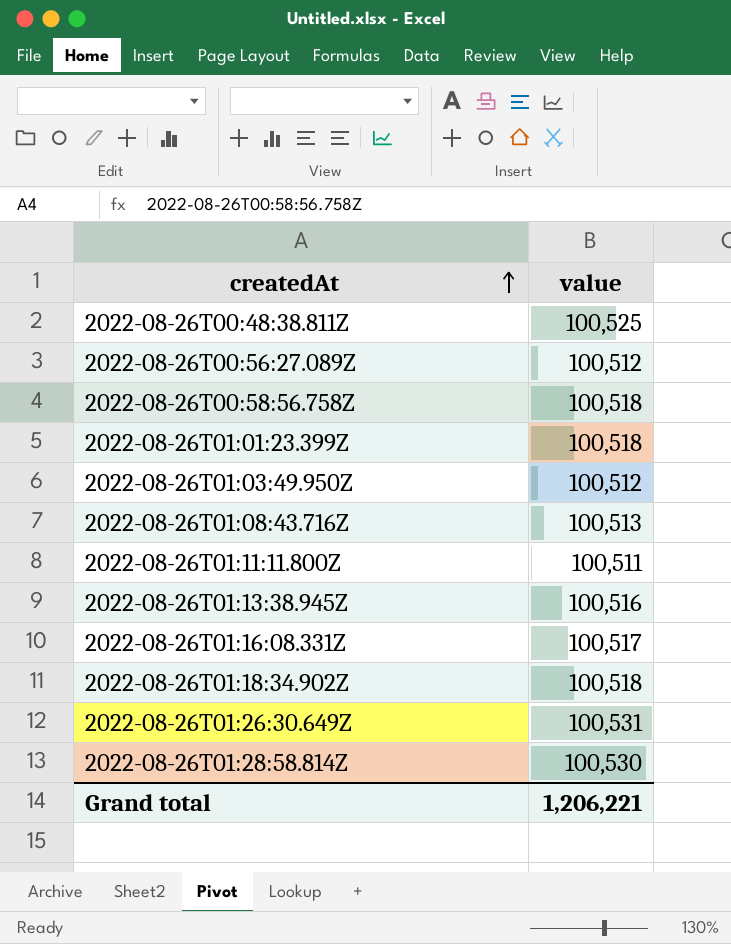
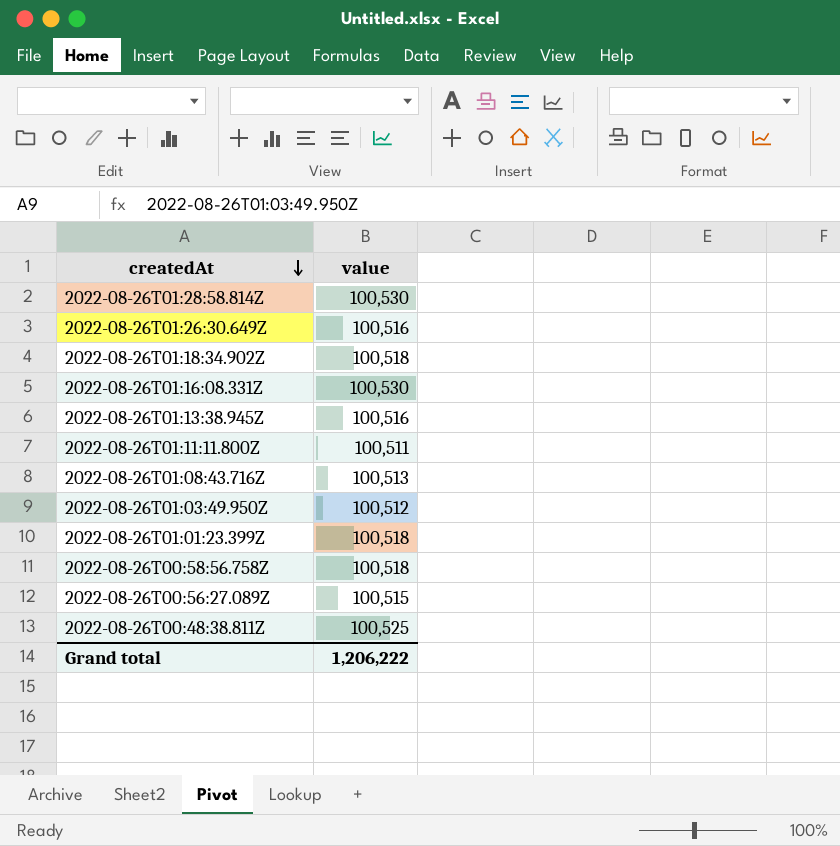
row order: createdAt ascending -> createdAt descending
2022-08-26T01:26:30.649Z | value: 100,531 -> 100,516
2022-08-26T01:16:08.331Z | value: 100,517 -> 100,530
2022-08-26T00:56:27.089Z | value: 100,512 -> 100,515
Grand total | value: 1,206,221 -> 1,206,222

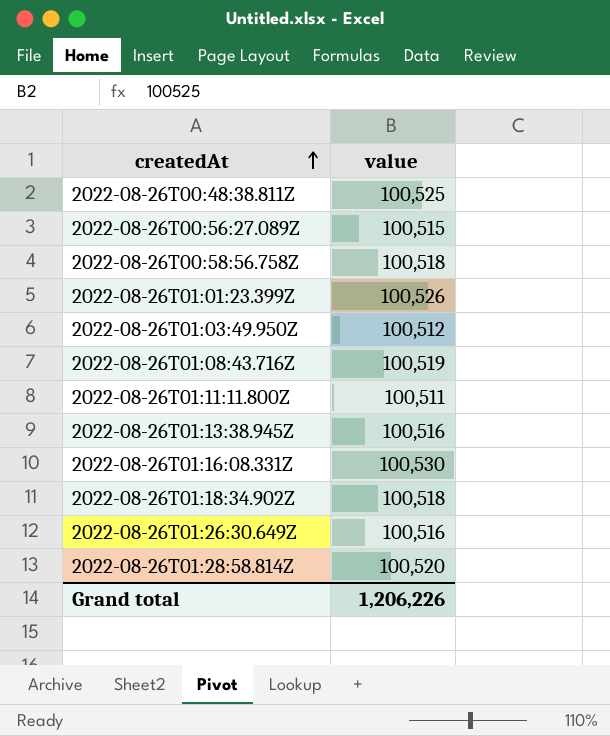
row order: createdAt descending -> createdAt ascending
2022-08-26T01:01:23.399Z | value: 100,518 -> 100,526
2022-08-26T01:08:43.716Z | value: 100,513 -> 100,519
2022-08-26T01:28:58.814Z | value: 100,530 -> 100,520
Grand total | value: 1,206,222 -> 1,206,226

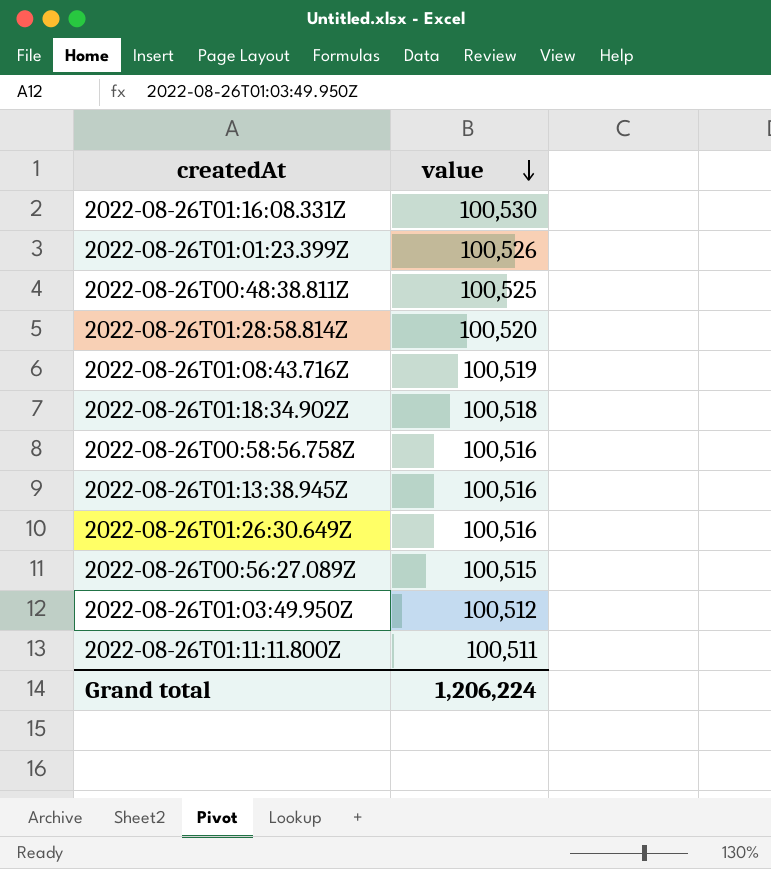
row order: createdAt ascending -> value descending
2022-08-26T00:58:56.758Z | value: 100,518 -> 100,516
Grand total | value: 1,206,226 -> 1,206,224

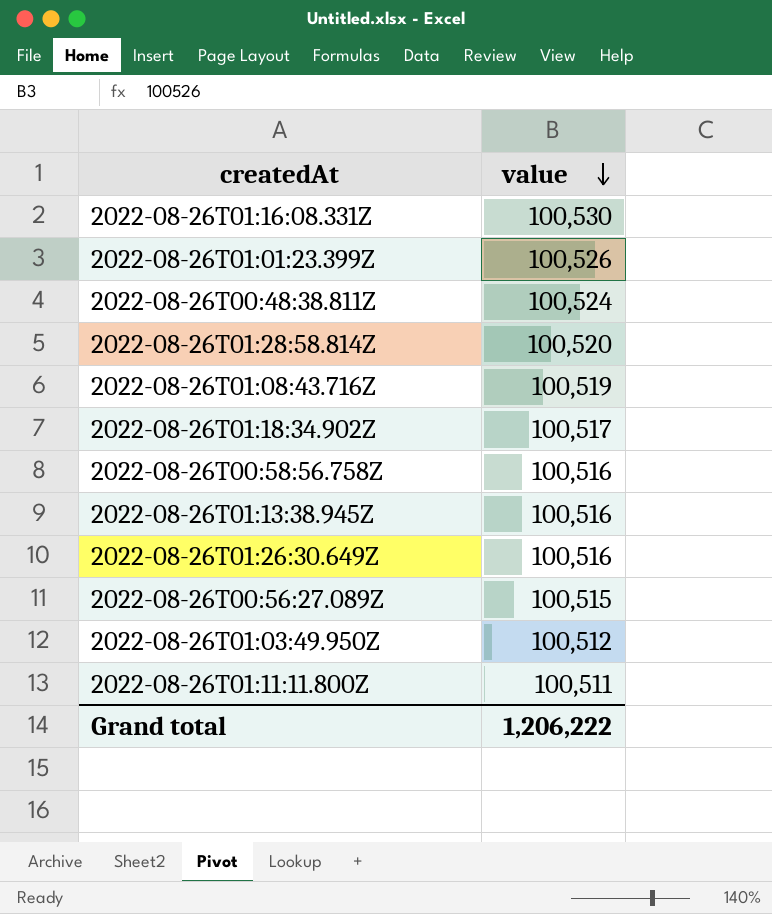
2022-08-26T00:48:38.811Z | value: 100,525 -> 100,524
2022-08-26T01:18:34.902Z | value: 100,518 -> 100,517
Grand total | value: 1,206,224 -> 1,206,222

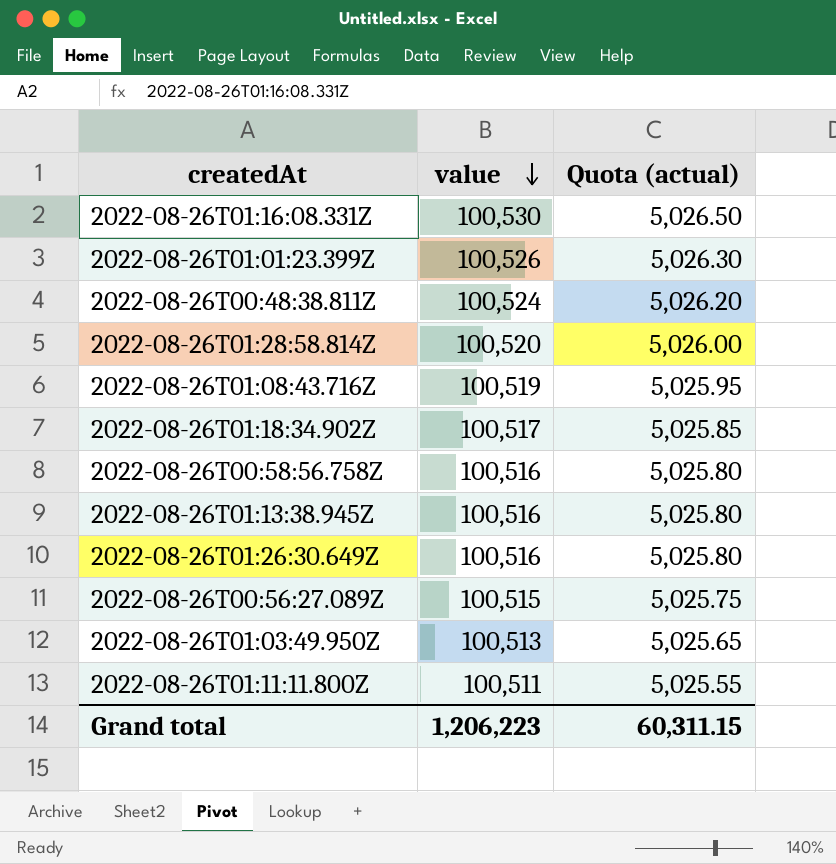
column Quota (actual) | formula: none -> [value] * 0.05
2022-08-26T01:03:49.950Z | value: 100,512 -> 100,513
Grand total | value: 1,206,222 -> 1,206,223

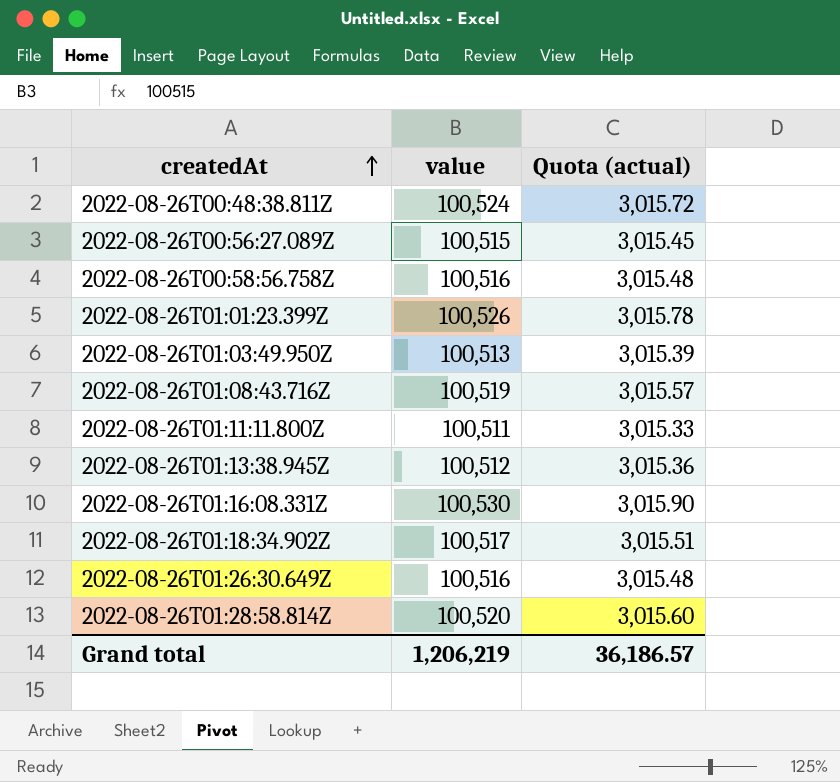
row order: value descending -> createdAt ascending
column Quota (actual) | formula: [value] * 0.05 -> [value] * 0.03
2022-08-26T01:13:38.945Z | value: 100,516 -> 100,512
Grand total | value: 1,206,223 -> 1,206,219
Grand total | Quota (actual): 60,311.15 -> 36,186.57

